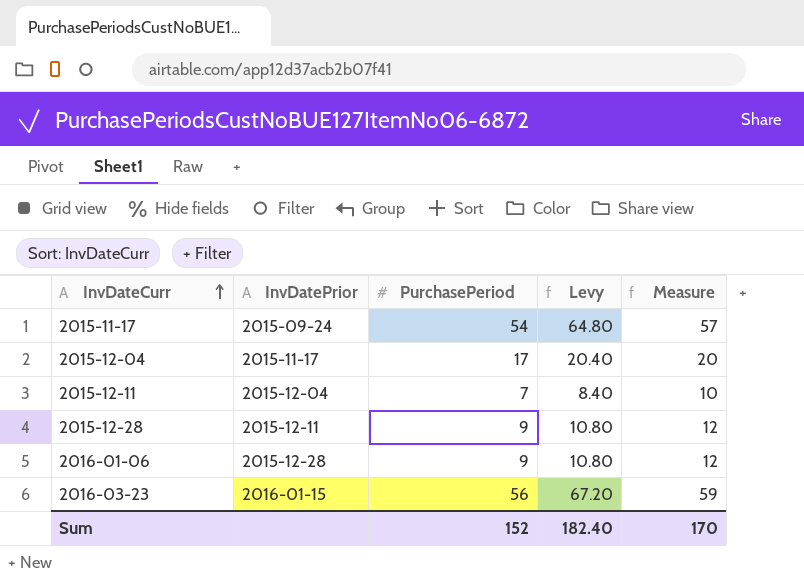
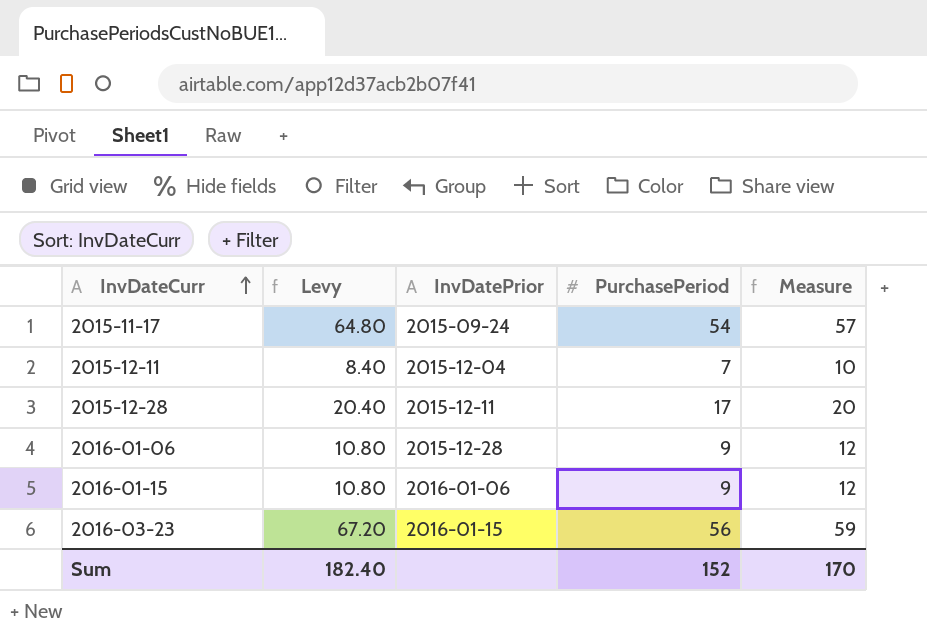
column Levy | position: 4 -> 2
row 2015-12-04: 2015-11-17 | 17 | 20.40 | 20 -> none
2015-12-28 | Levy: 10.80 -> 20.40
2015-12-28 | PurchasePeriod: 9 -> 17
2015-12-28 | Measure: 12 -> 20
row 2016-01-15: none -> 10.80 | 2016-01-06 | 9 | 12

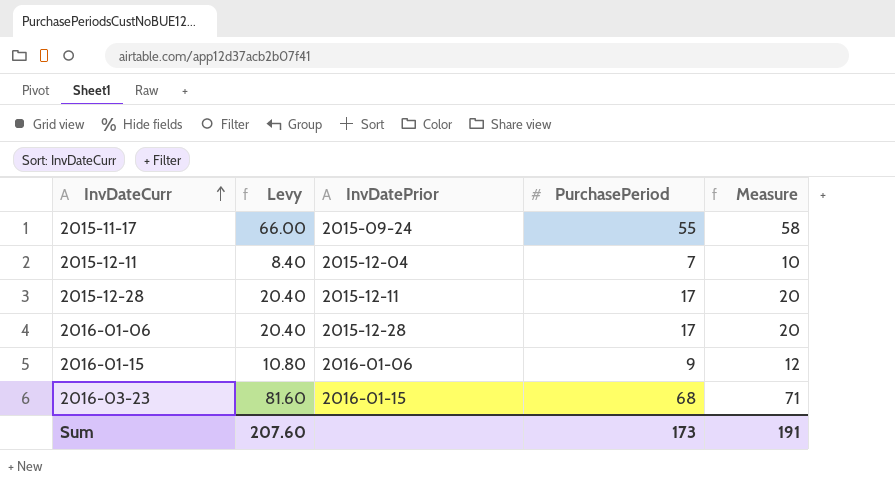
2015-11-17 | Levy: 64.80 -> 66.00
2015-11-17 | PurchasePeriod: 54 -> 55
2015-11-17 | Measure: 57 -> 58
2016-01-06 | Levy: 10.80 -> 20.40
2016-01-06 | PurchasePeriod: 9 -> 17
2016-01-06 | Measure: 12 -> 20
2016-03-23 | Levy: 67.20 -> 81.60
2016-03-23 | PurchasePeriod: 56 -> 68
2016-03-23 | Measure: 59 -> 71
Sum | Levy: 182.40 -> 207.60
Sum | PurchasePeriod: 152 -> 173
Sum | Measure: 170 -> 191

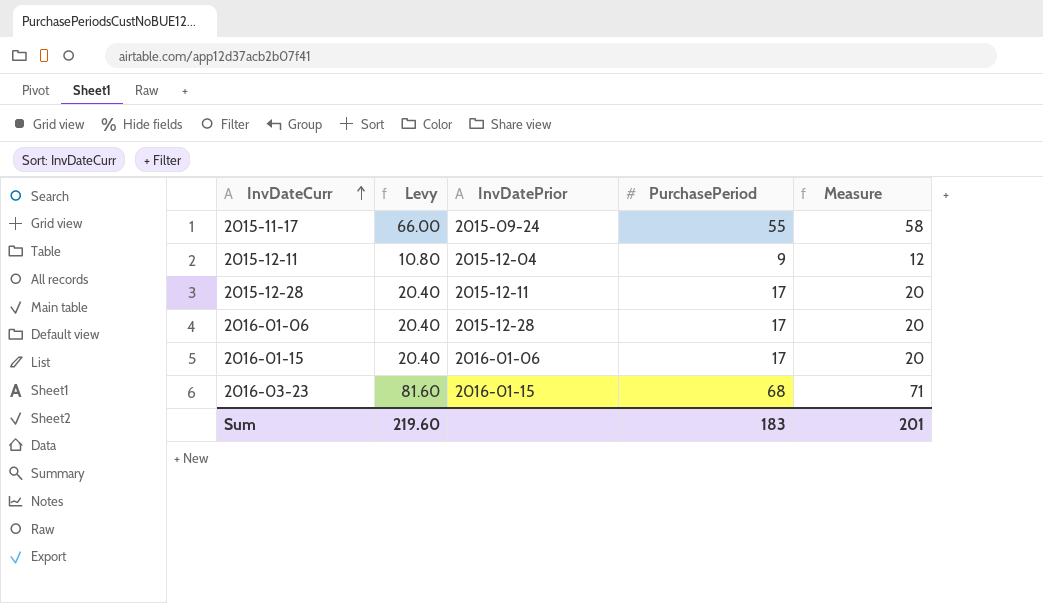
2015-12-11 | Levy: 8.40 -> 10.80
2015-12-11 | PurchasePeriod: 7 -> 9
2015-12-11 | Measure: 10 -> 12
2016-01-15 | Levy: 10.80 -> 20.40
2016-01-15 | PurchasePeriod: 9 -> 17
2016-01-15 | Measure: 12 -> 20
Sum | Levy: 207.60 -> 219.60
Sum | PurchasePeriod: 173 -> 183
Sum | Measure: 191 -> 201

